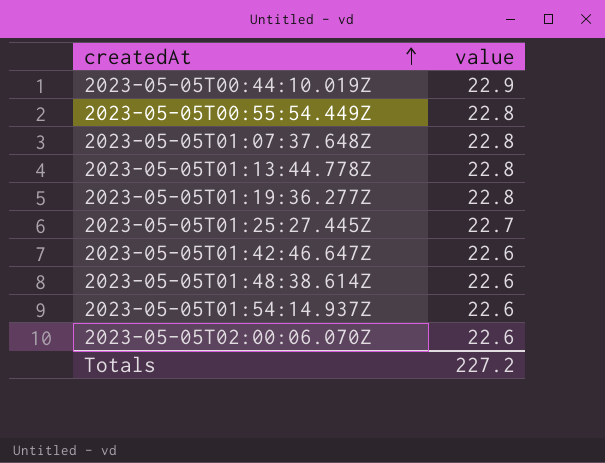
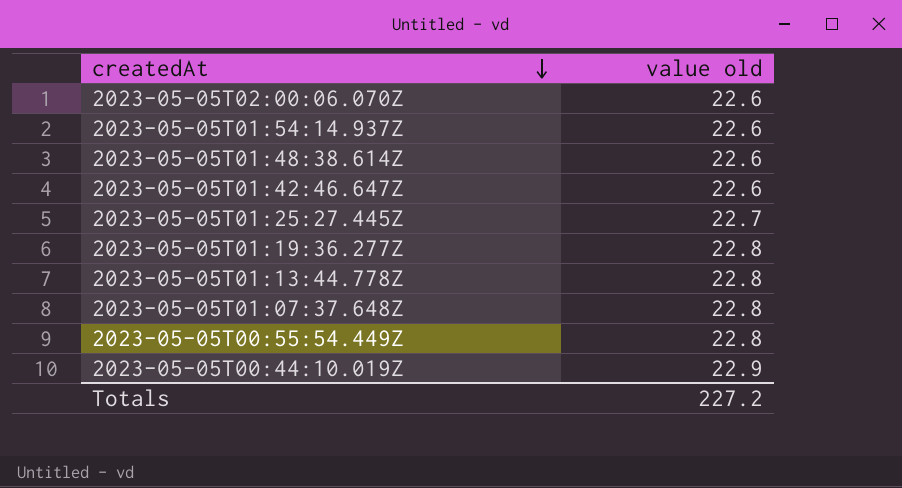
row order: createdAt ascending -> createdAt descending
column name: value -> value old

